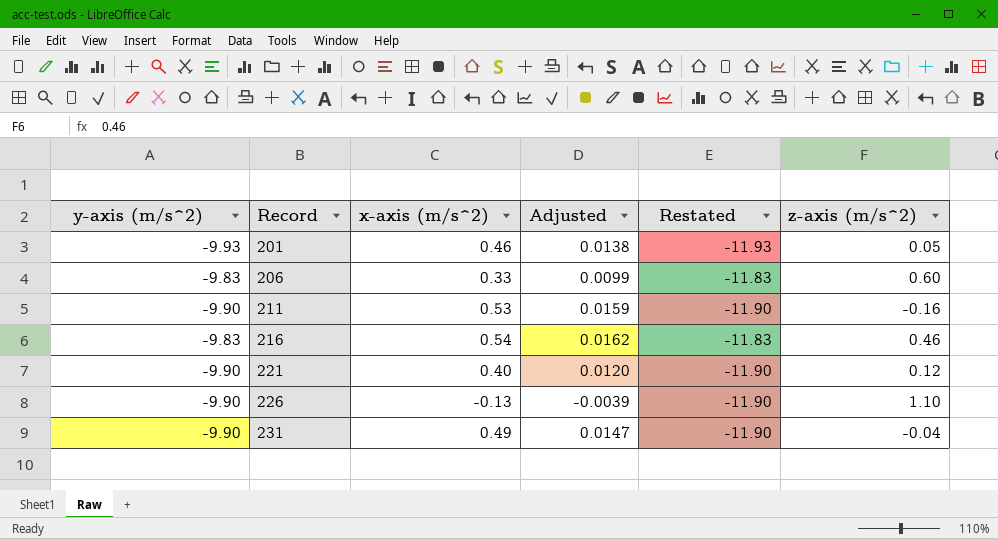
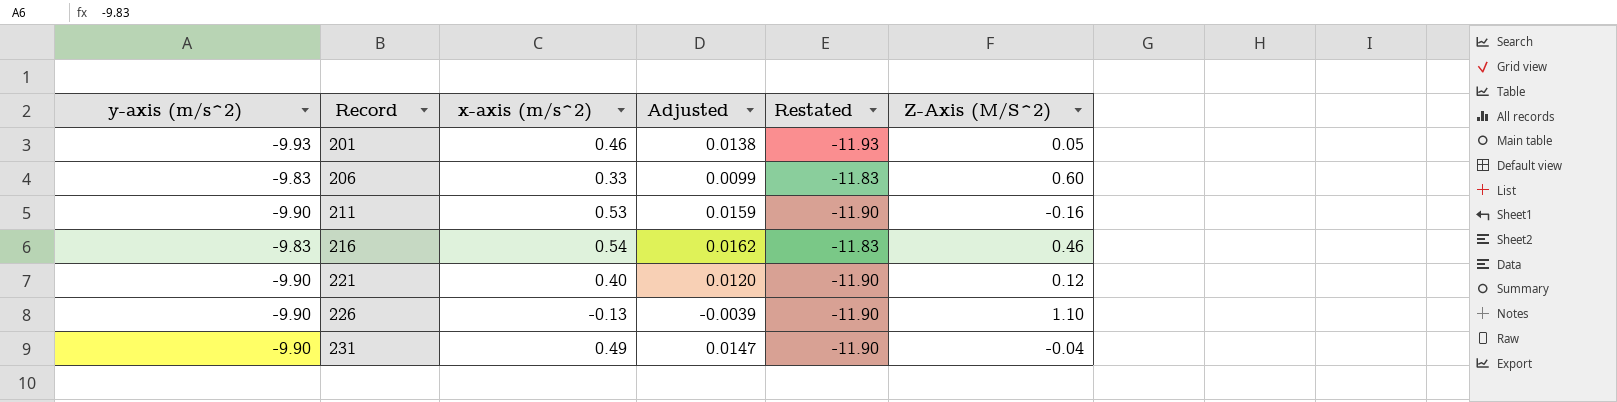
column name: z-axis (m/s^2) -> Z-Axis (M/S^2)

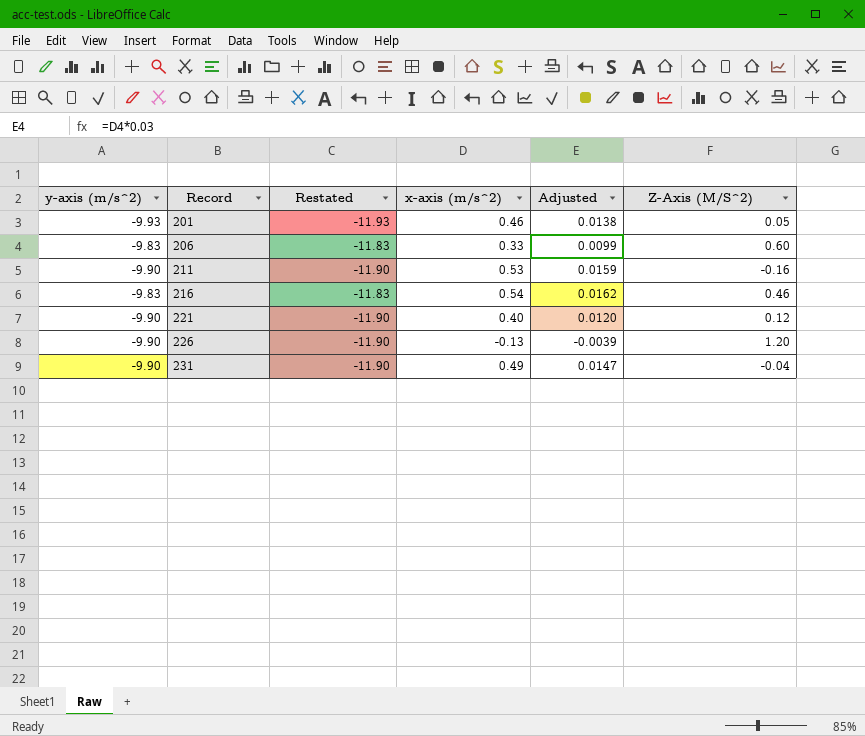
column Restated | position: 5 -> 3
226 | Z-Axis (M/S^2): 1.10 -> 1.20

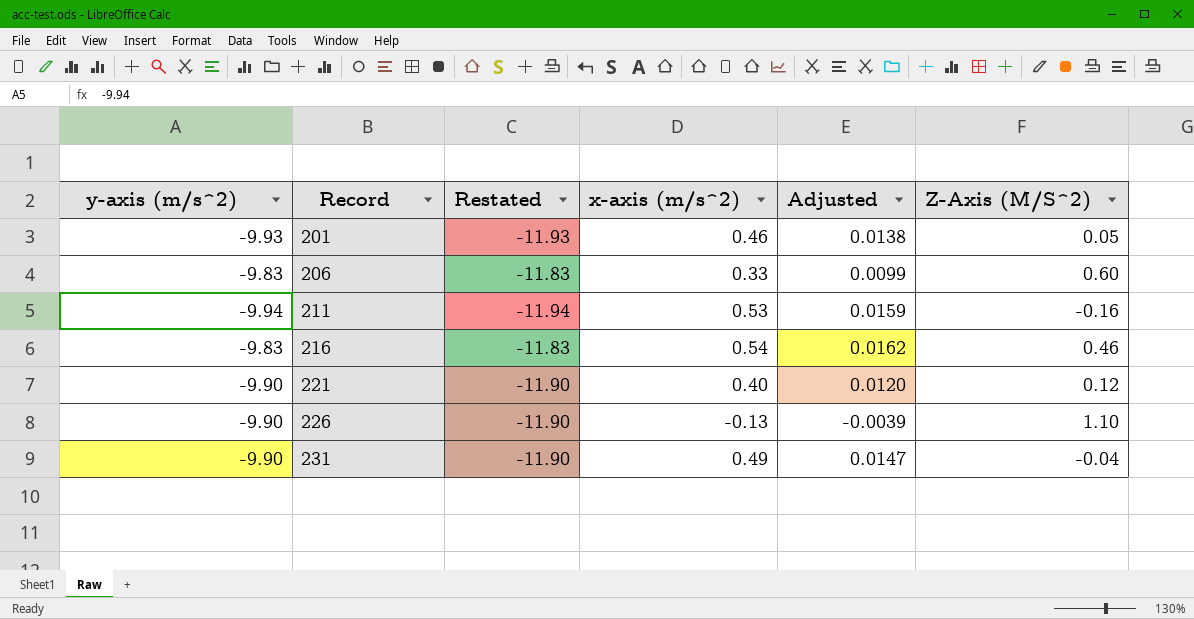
211 | y-axis (m/s^2): -9.90 -> -9.94
211 | Restated: -11.90 -> -11.94
226 | Z-Axis (M/S^2): 1.20 -> 1.10

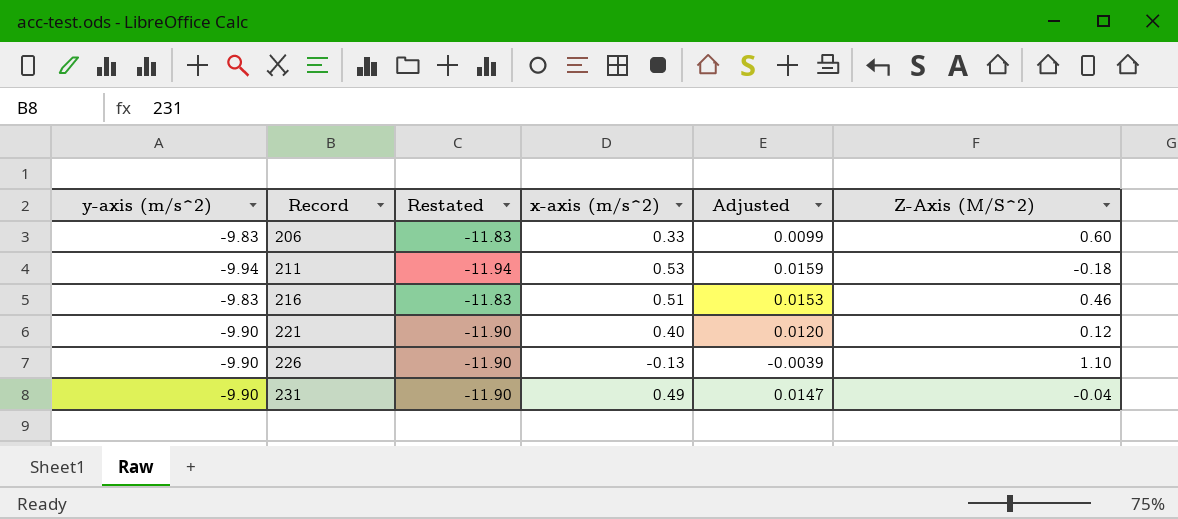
row 201: -9.93 | -11.93 | 0.46 | 0.0138 | 0.05 -> none
211 | Z-Axis (M/S^2): -0.16 -> -0.18
216 | x-axis (m/s^2): 0.54 -> 0.51
216 | Adjusted: 0.0162 -> 0.0153

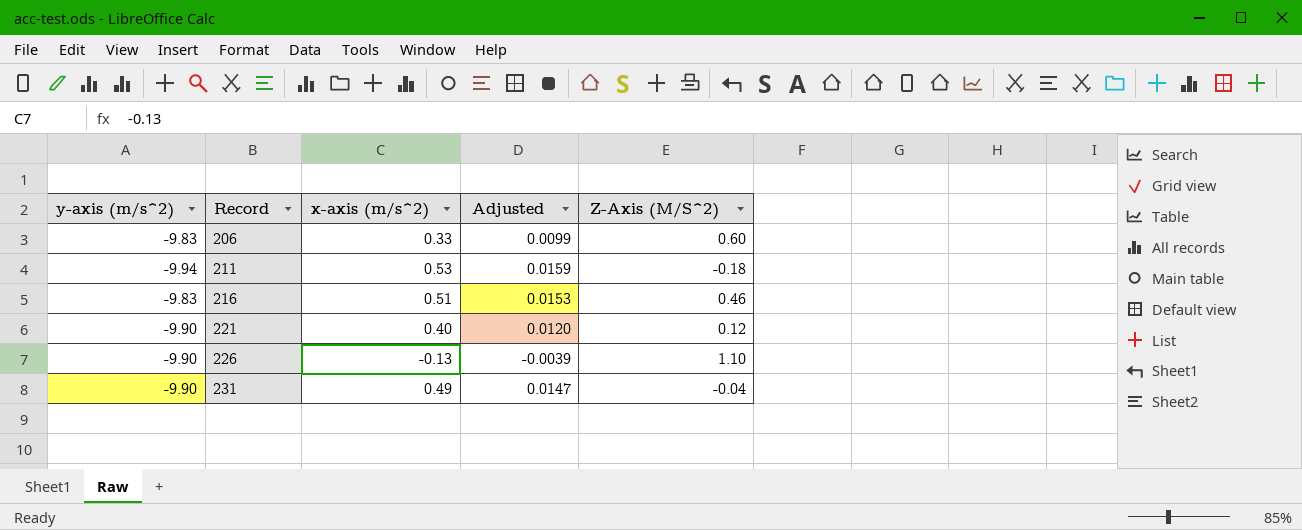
column Restated | formula: [y-axis (m/s^2)] - 2 -> none

